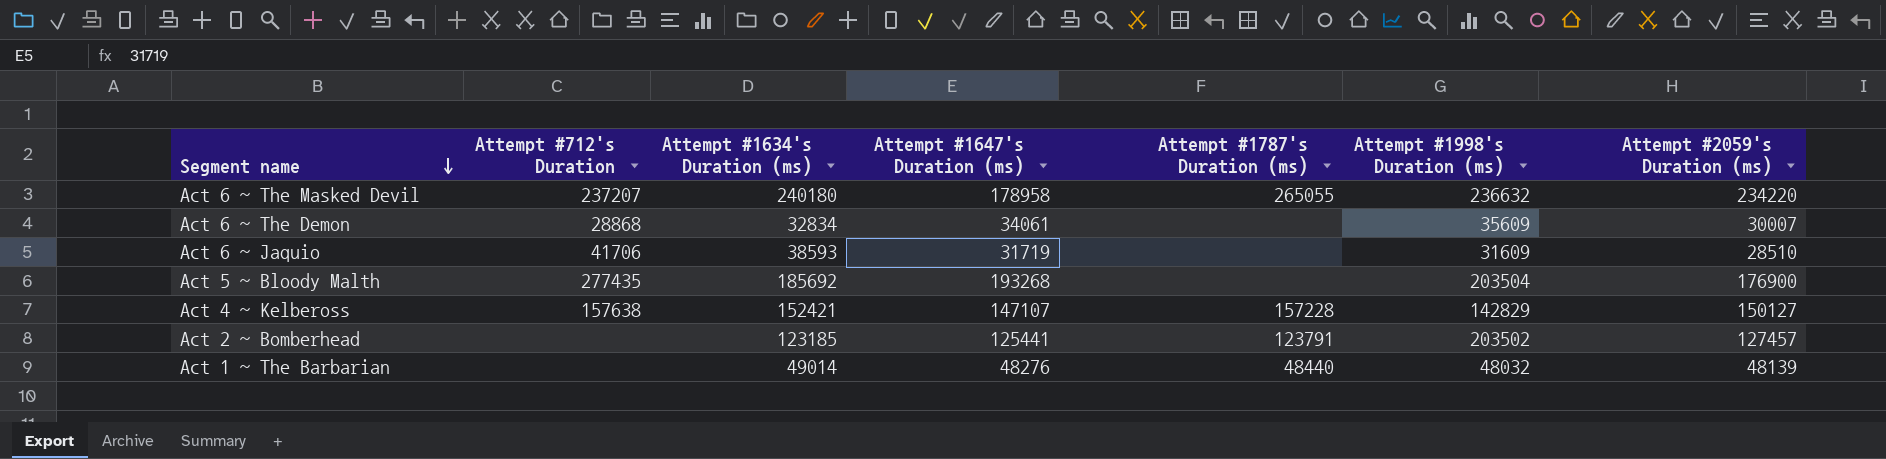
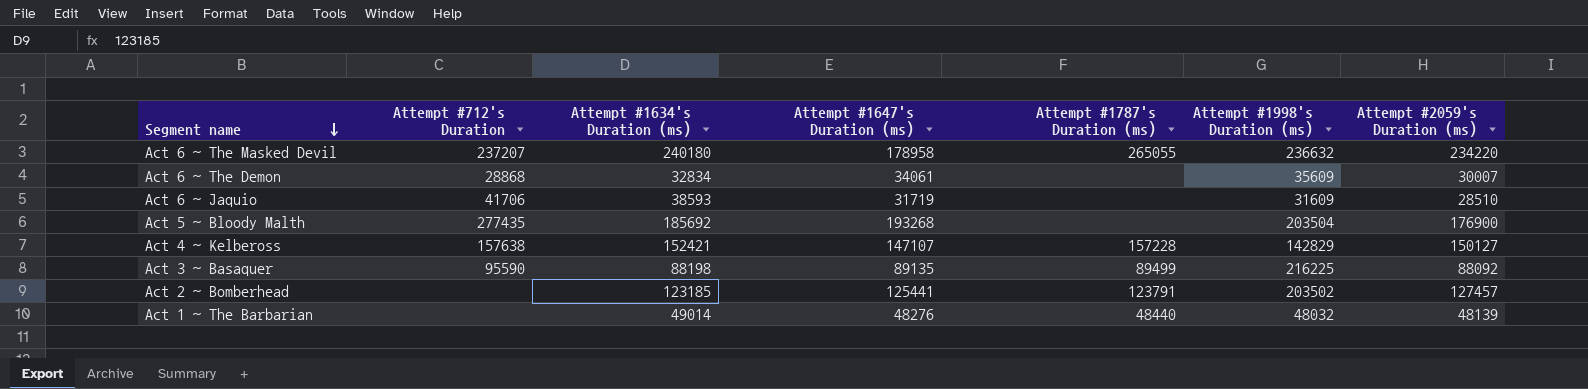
row Act 3 ~ Basaquer: none -> 95590 | 88198 | 89135 | 89499 | 216225 | 88092

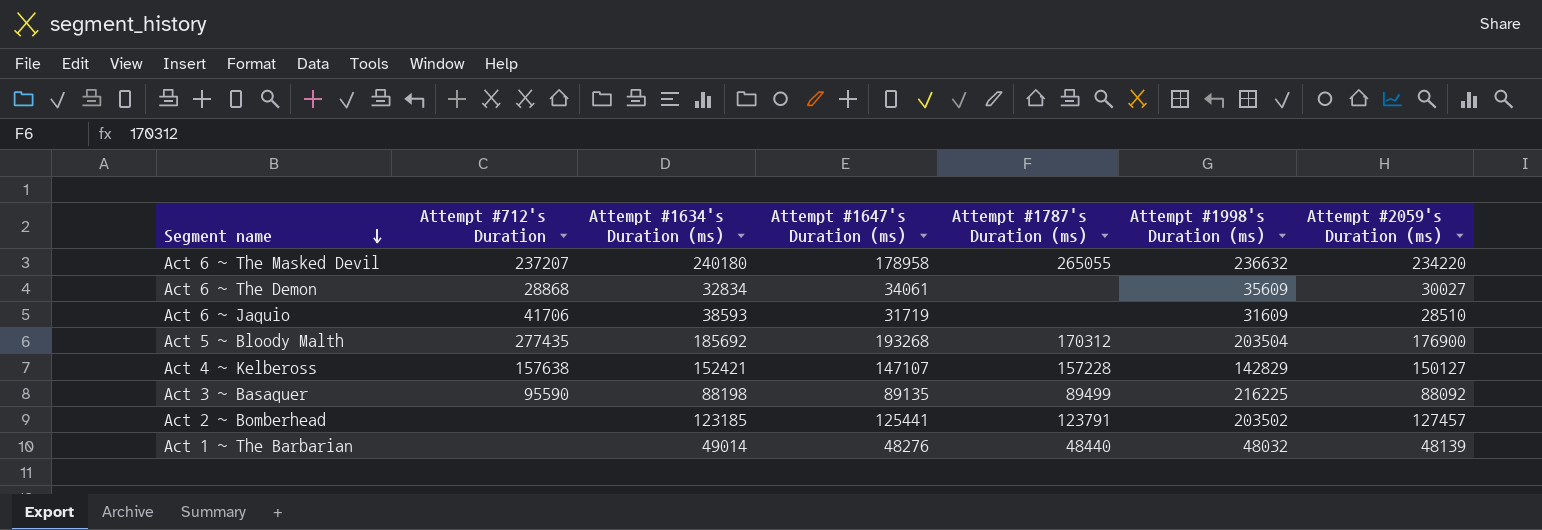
Act 6 ~ The Demon | Attempt #2059's Duration (ms): 30007 -> 30027
Act 5 ~ Bloody Malth | Attempt #1787's Duration (ms): none -> 170312

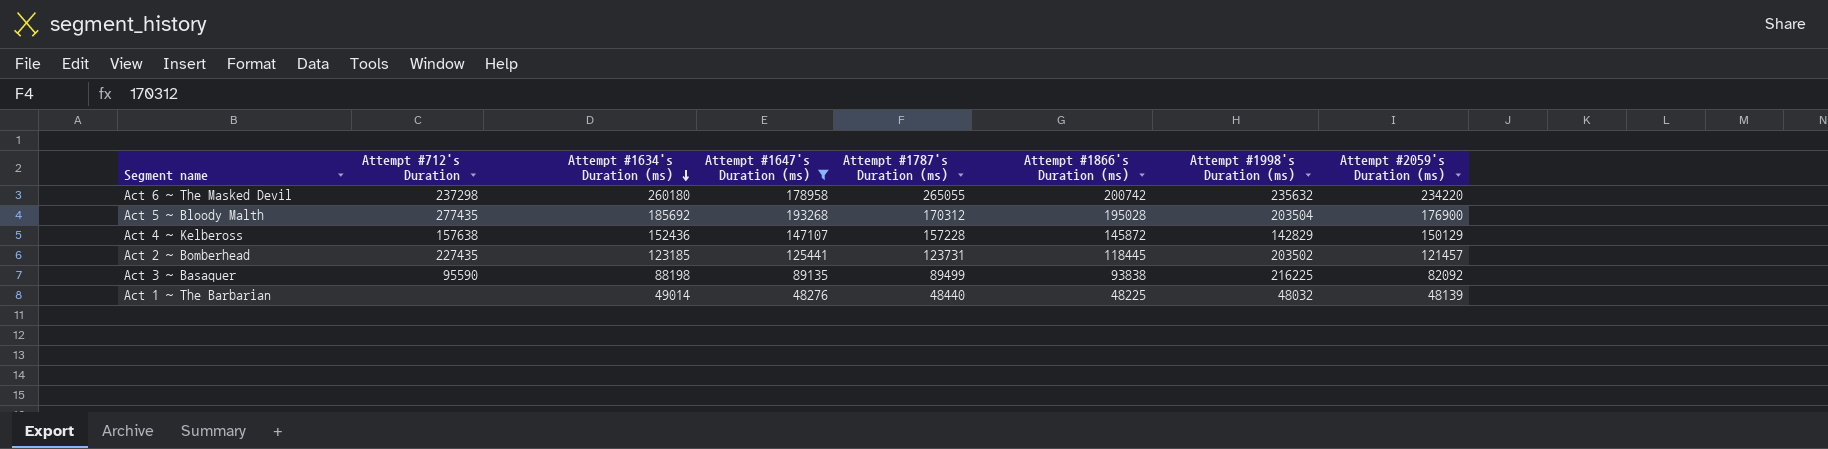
filter: none -> Attempt #1647's Duration (ms) >= 48276
row order: Segment name descending -> Attempt #1634's Duration (ms) descending
column Attempt #1866's Duration (ms) | position: none -> 6
Act 6 ~ The Masked Devil | Attempt #712's Duration: 237207 -> 237298
Act 6 ~ The Masked Devil | Attempt #1634's Duration (ms): 240180 -> 260180
Act 6 ~ The Masked Devil | Attempt #1998's Duration (ms): 236632 -> 235632
Act 4 ~ Kelbeross | Attempt #1634's Duration (ms): 152421 -> 152436
Act 4 ~ Kelbeross | Attempt #2059's Duration (ms): 150127 -> 150129
Act 2 ~ Bomberhead | Attempt #712's Duration: none -> 227435
Act 2 ~ Bomberhead | Attempt #1787's Duration (ms): 123791 -> 123731
Act 2 ~ Bomberhead | Attempt #2059's Duration (ms): 127457 -> 121457
Act 3 ~ Basaquer | Attempt #2059's Duration (ms): 88092 -> 82092

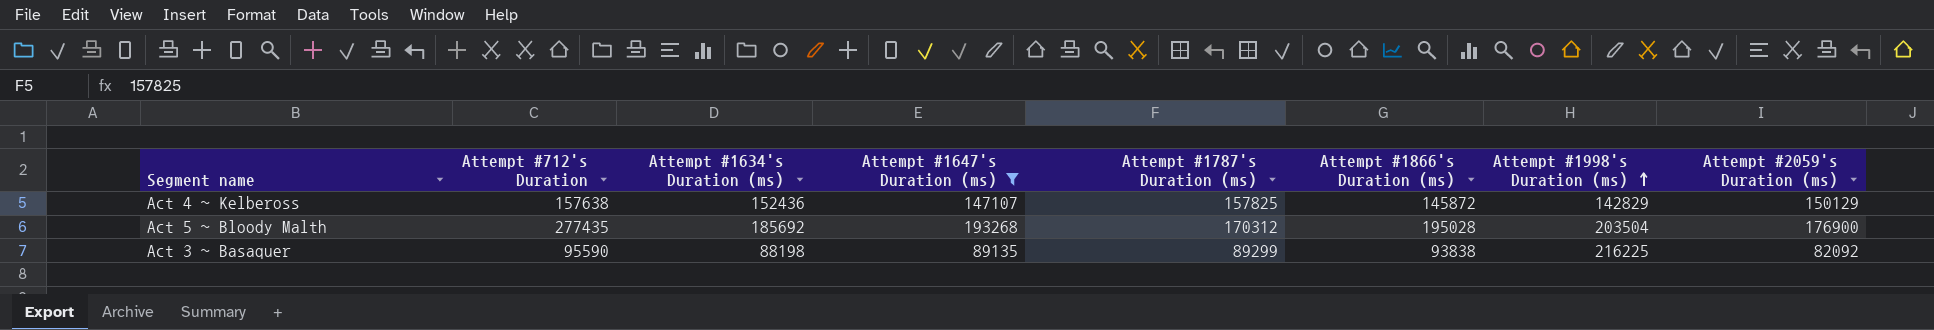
row order: Attempt #1634's Duration (ms) descending -> Attempt #1998's Duration (ms) ascending
row Act 6 ~ The Masked Devil: 237298 | 260180 | 178958 | 265055 | 200742 | 235632 | 234220 -> none
row Act 2 ~ Bomberhead: 227435 | 123185 | 125441 | 123731 | 118445 | 203502 | 121457 -> none
row Act 1 ~ The Barbarian: none | 49014 | 48276 | 48440 | 48225 | 48032 | 48139 -> none
Act 4 ~ Kelbeross | Attempt #1787's Duration (ms): 157228 -> 157825
Act 3 ~ Basaquer | Attempt #1787's Duration (ms): 89499 -> 89299

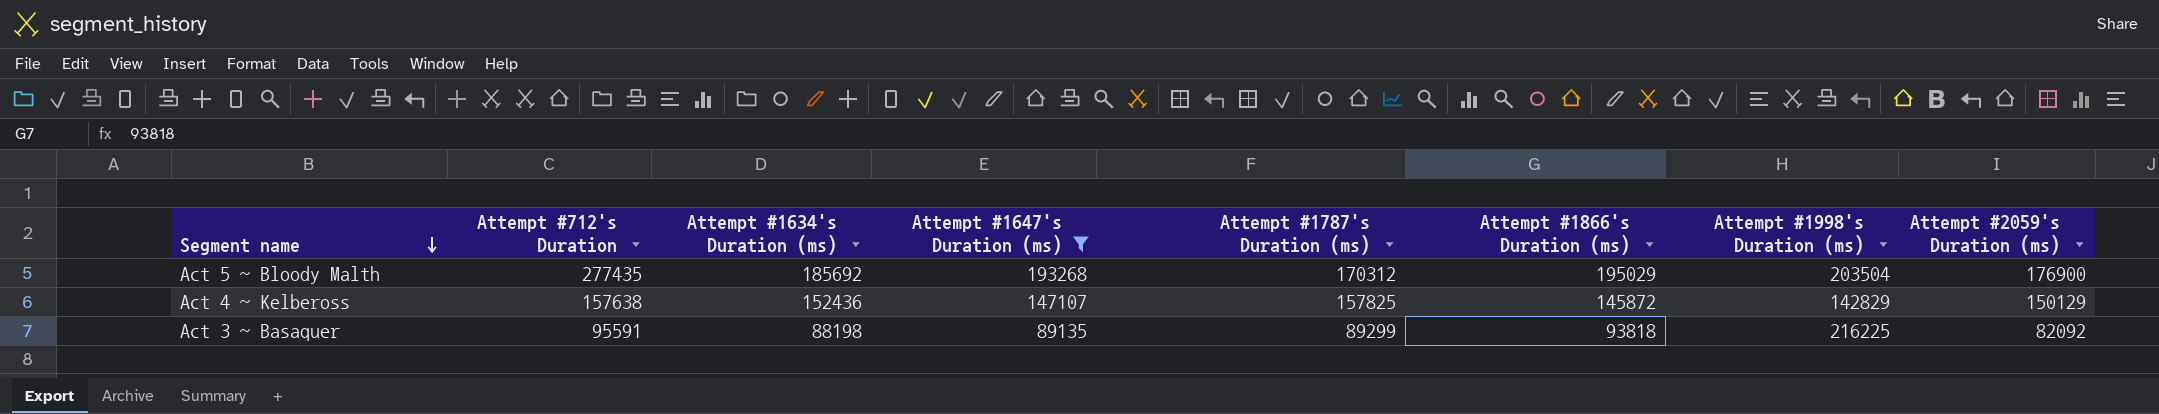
row order: Attempt #1998's Duration (ms) ascending -> Segment name descending
Act 5 ~ Bloody Malth | Attempt #1866's Duration (ms): 195028 -> 195029
Act 3 ~ Basaquer | Attempt #712's Duration: 95590 -> 95591
Act 3 ~ Basaquer | Attempt #1866's Duration (ms): 93838 -> 93818

